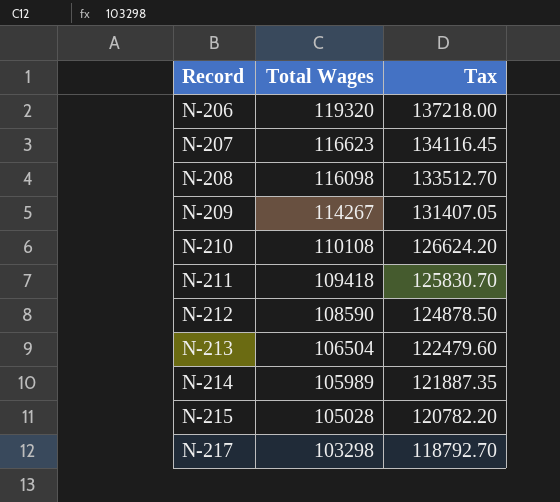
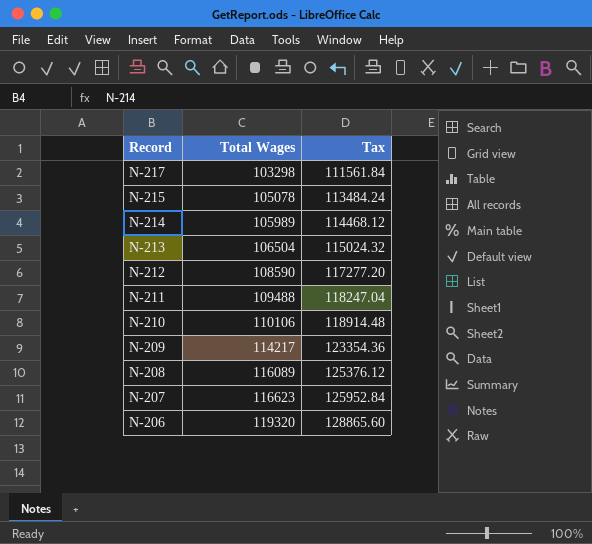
row order: Record ascending -> Record descending
column Tax | formula: [Total Wages] * 1.15 -> [Total Wages] * 1.08
N-215 | Total Wages: 105028 -> 105078
N-211 | Total Wages: 109418 -> 109488
N-210 | Total Wages: 110108 -> 110106
N-209 | Total Wages: 114267 -> 114217
N-208 | Total Wages: 116098 -> 116089

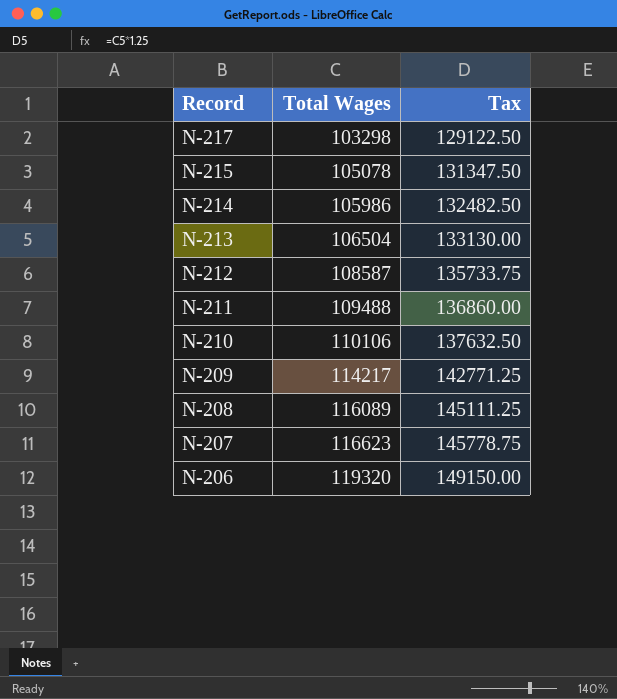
column Tax | formula: [Total Wages] * 1.08 -> [Total Wages] * 1.25
N-214 | Total Wages: 105989 -> 105986
N-212 | Total Wages: 108590 -> 108587

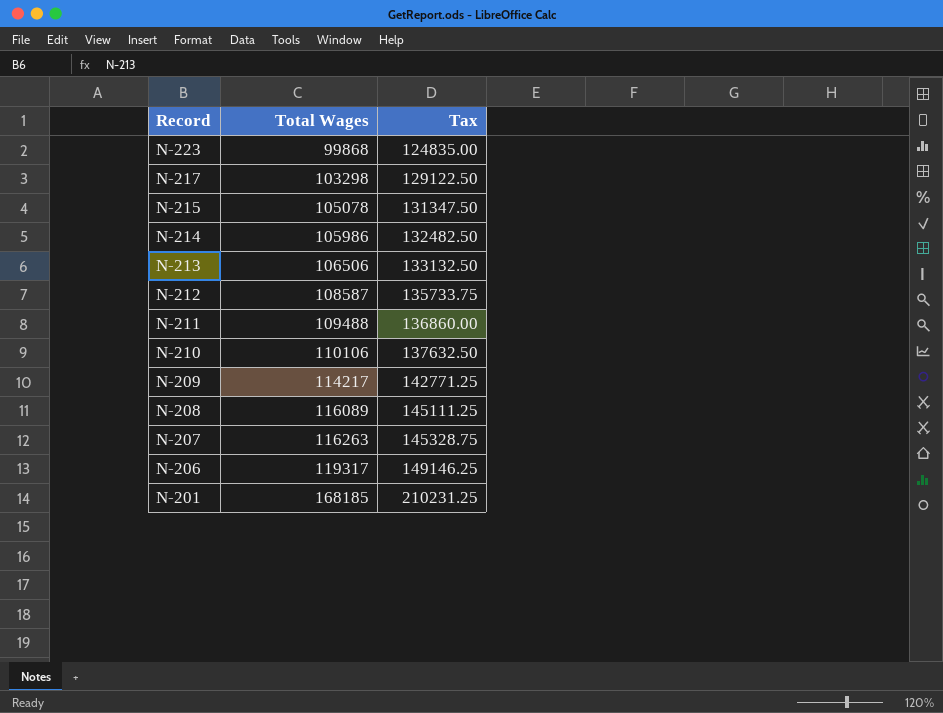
row N-223: none -> 99868 | 124835.00
N-213 | Total Wages: 106504 -> 106506
N-213 | Tax: 133130.00 -> 133132.50
N-207 | Total Wages: 116623 -> 116263
N-207 | Tax: 145778.75 -> 145328.75
N-206 | Total Wages: 119320 -> 119317
N-206 | Tax: 149150.00 -> 149146.25
row N-201: none -> 168185 | 210231.25

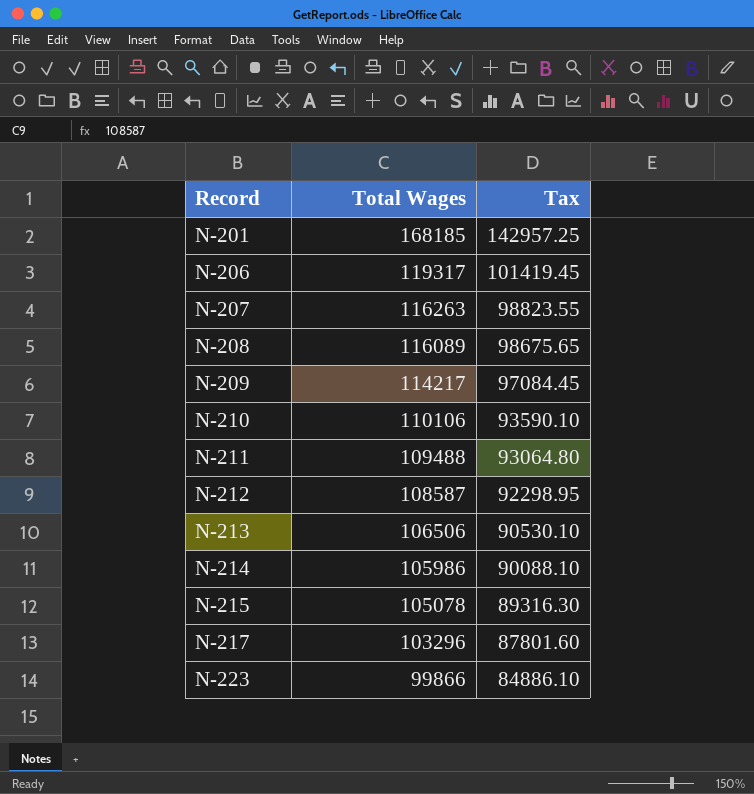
row order: Record descending -> Record ascending
column Tax | formula: [Total Wages] * 1.25 -> [Total Wages] * 0.85
N-217 | Total Wages: 103298 -> 103296
N-223 | Total Wages: 99868 -> 99866

